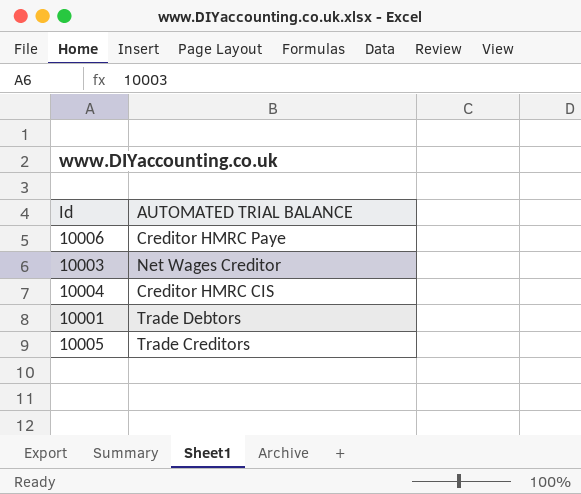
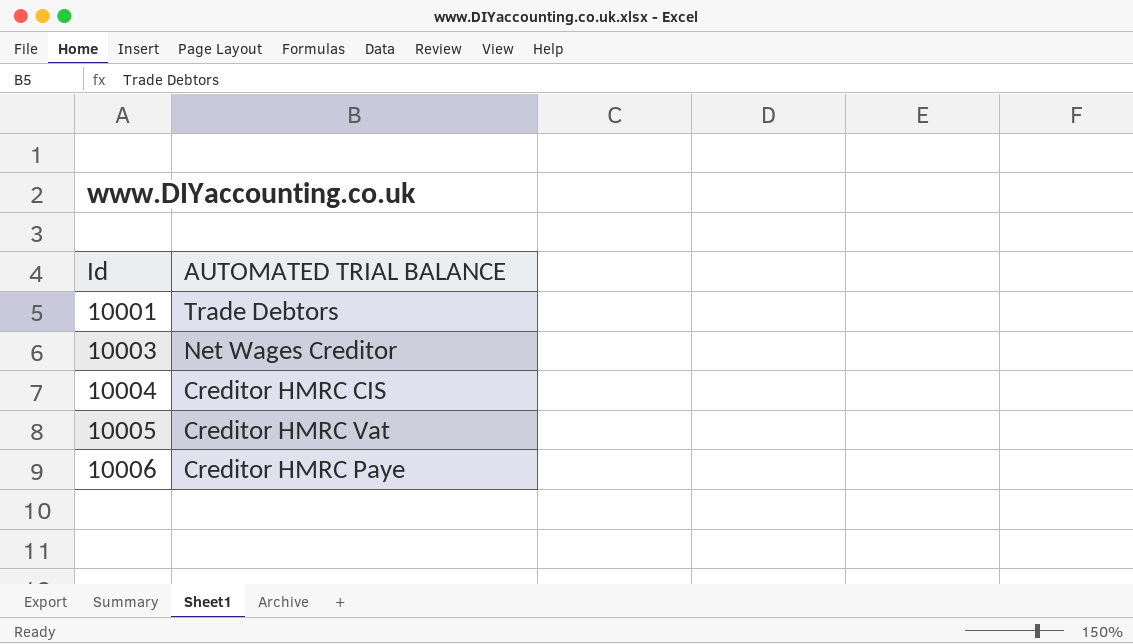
row order: none -> Id ascending
10005 | AUTOMATED TRIAL BALANCE: Trade Creditors -> Creditor HMRC Vat

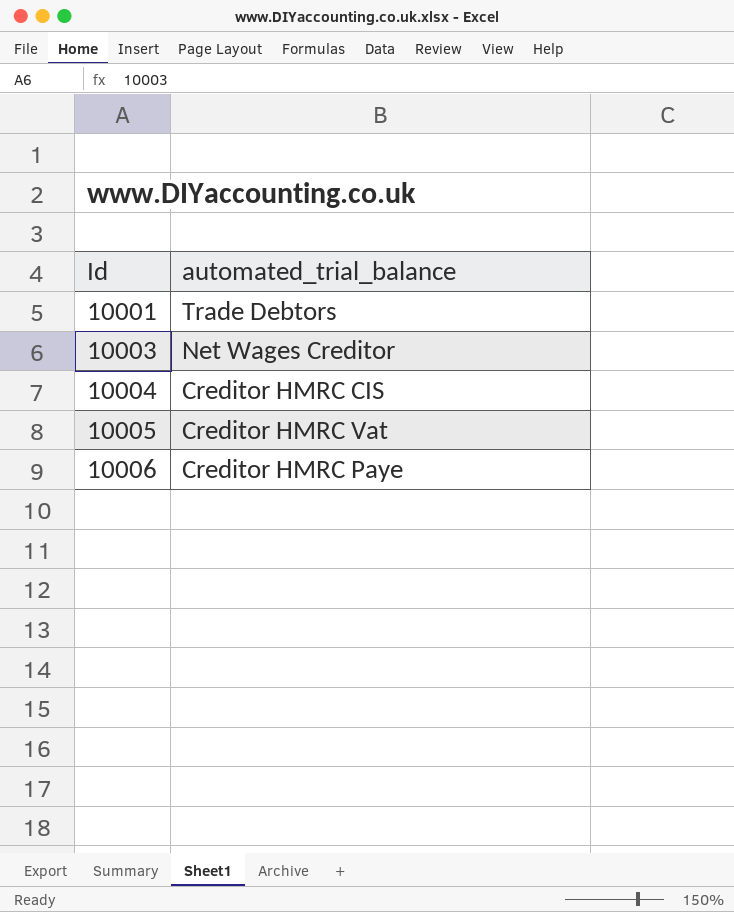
column name: AUTOMATED TRIAL BALANCE -> automated_trial_balance

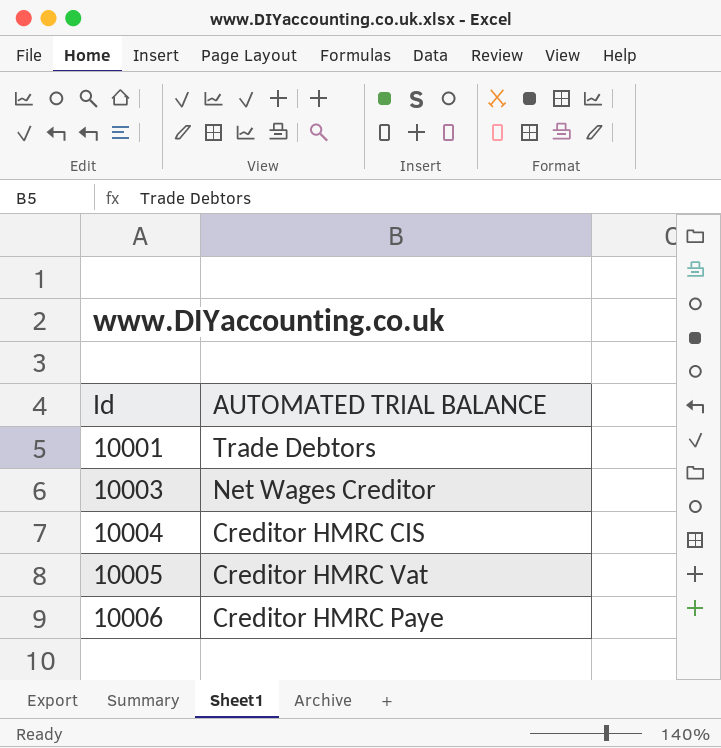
column name: automated_trial_balance -> AUTOMATED TRIAL BALANCE

